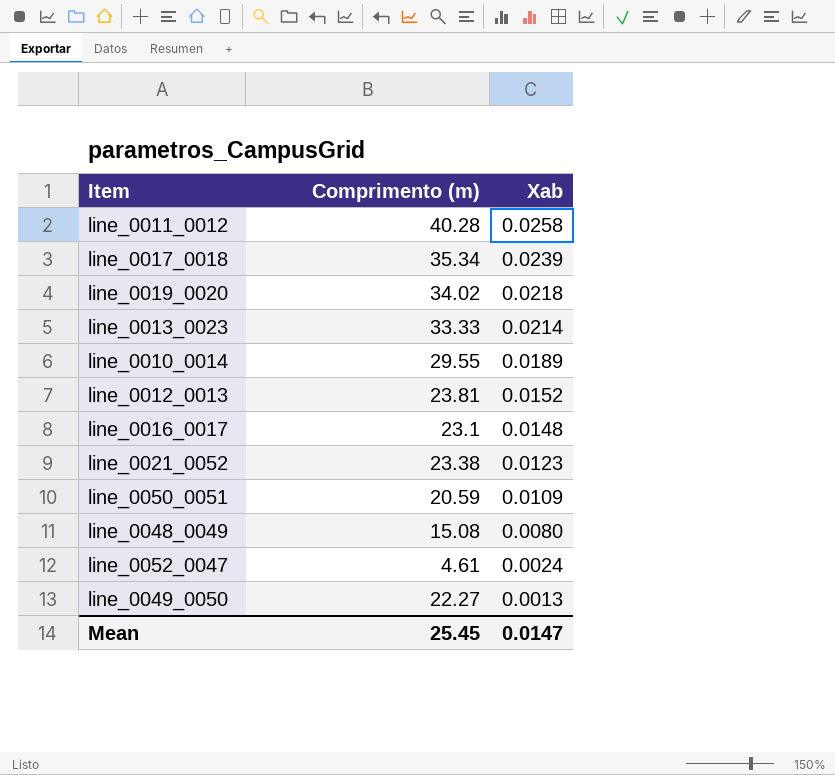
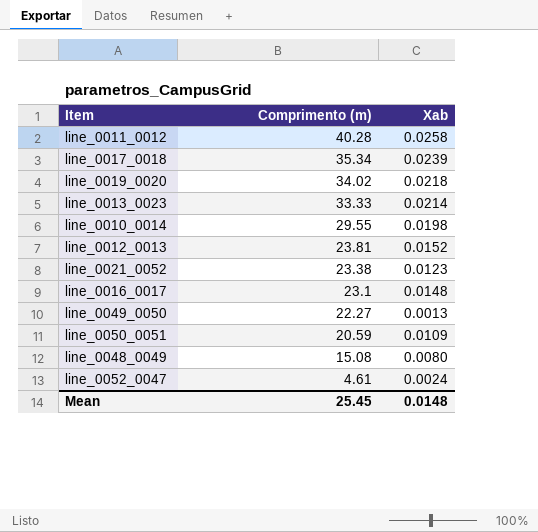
row order: Xab descending -> Comprimento (m) descending
line_0010_0014 | Xab: 0.0189 -> 0.0198
Mean | Xab: 0.0147 -> 0.0148

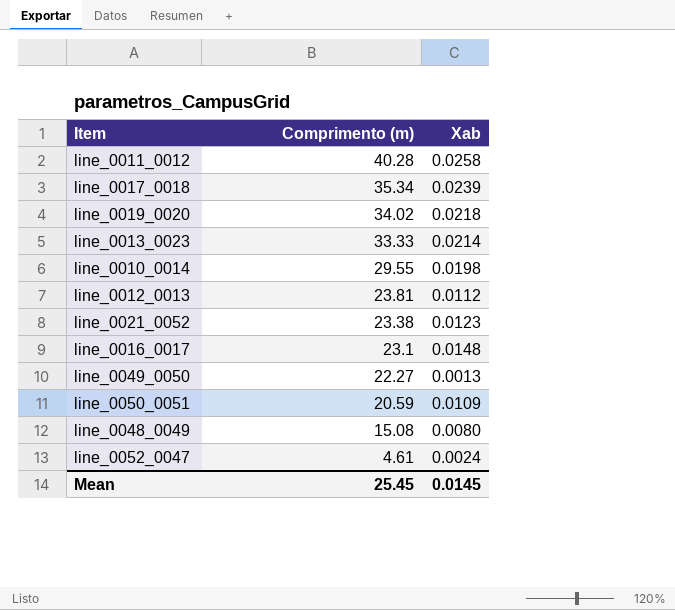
line_0012_0013 | Xab: 0.0152 -> 0.0112
Mean | Xab: 0.0148 -> 0.0145

